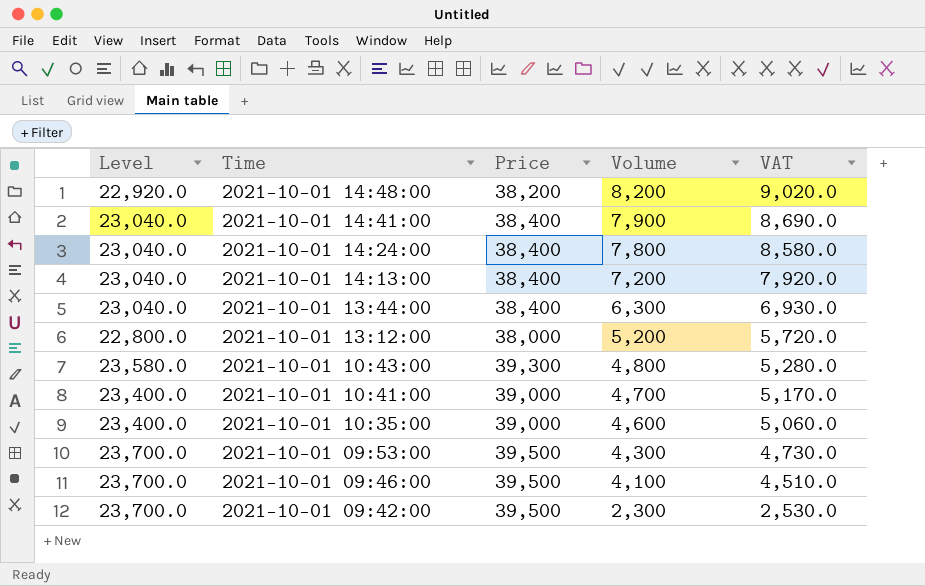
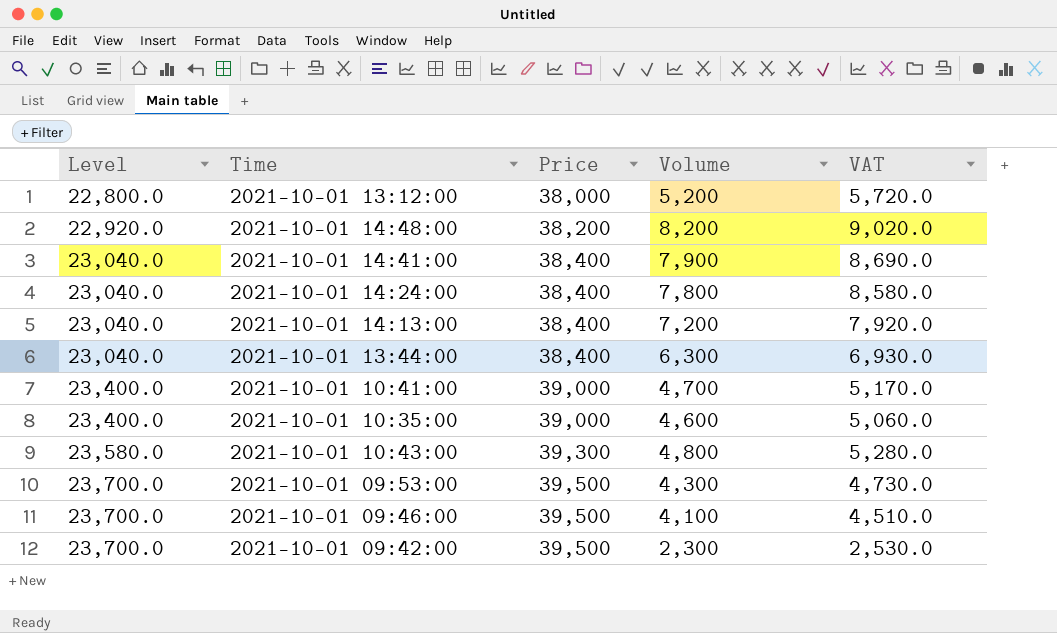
row order: Time descending -> Level ascending

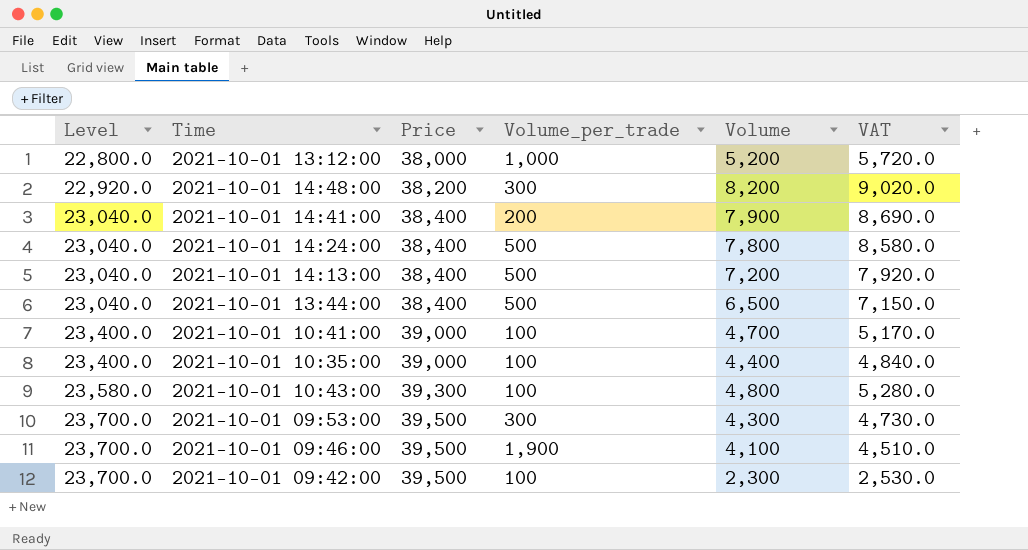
column Volume_per_trade | position: none -> 4
2021-10-01 13:44:00 | Volume: 6,300 -> 6,500
2021-10-01 13:44:00 | VAT: 6,930.0 -> 7,150.0
2021-10-01 10:35:00 | Volume: 4,600 -> 4,400
2021-10-01 10:35:00 | VAT: 5,060.0 -> 4,840.0

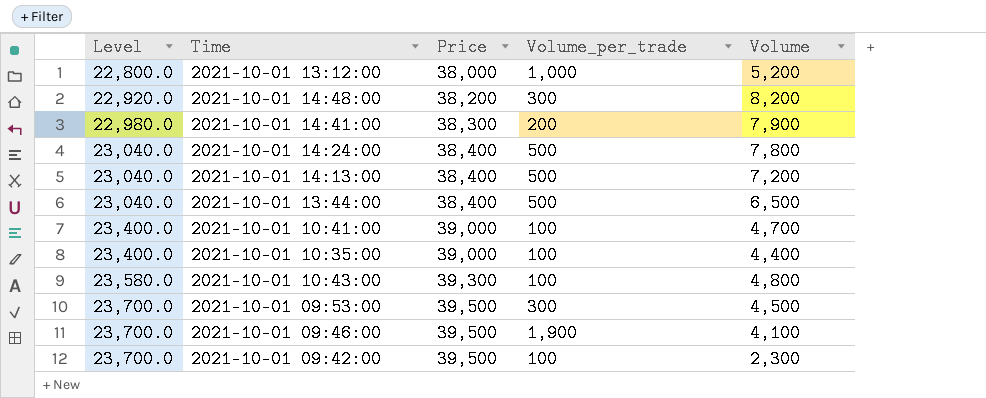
column VAT | formula: [Volume] * 1.1 -> none
2021-10-01 14:41:00 | Level: 23,040.0 -> 22,980.0
2021-10-01 14:41:00 | Price: 38,400 -> 38,300
2021-10-01 09:53:00 | Volume: 4,300 -> 4,500

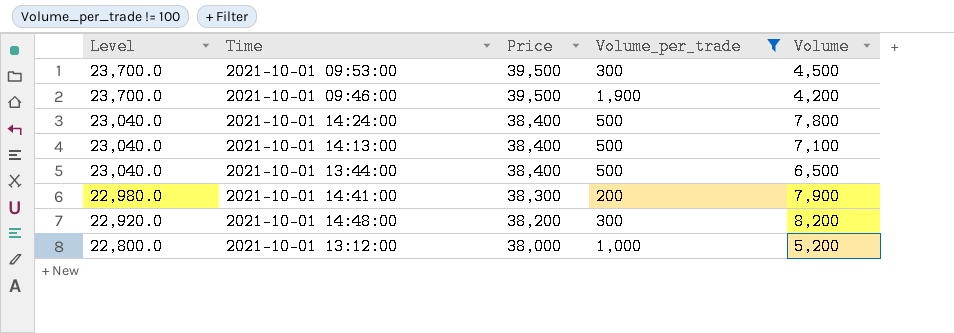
filter: none -> Volume_per_trade != 100
row order: Level ascending -> Level descending
2021-10-01 09:46:00 | Volume: 4,100 -> 4,200
2021-10-01 14:13:00 | Volume: 7,200 -> 7,100

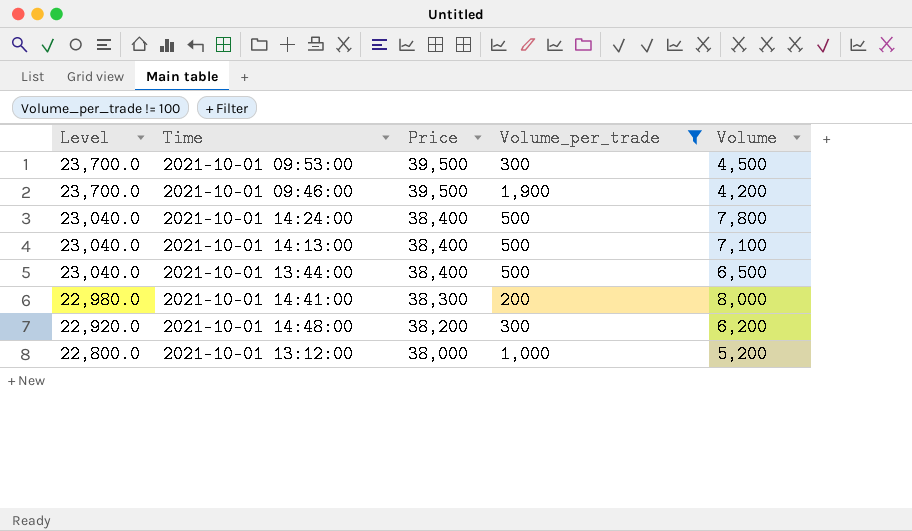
2021-10-01 14:41:00 | Volume: 7,900 -> 8,000
2021-10-01 14:48:00 | Volume: 8,200 -> 6,200

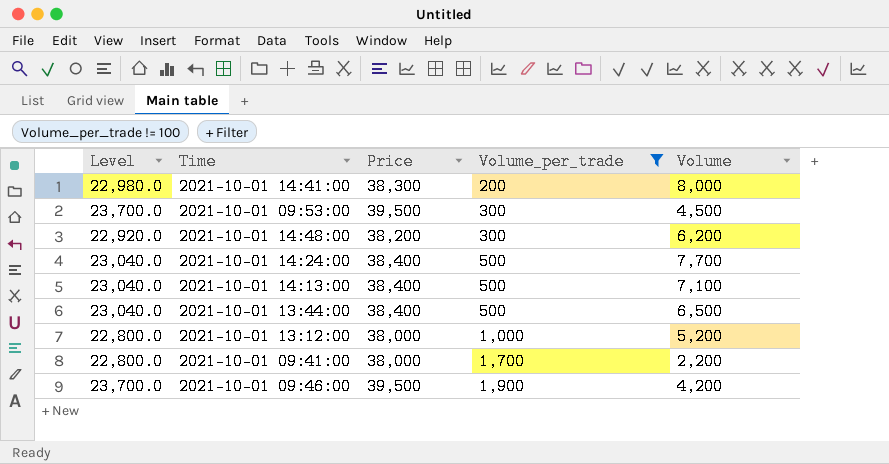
row order: Level descending -> Volume_per_trade ascending
2021-10-01 14:24:00 | Volume: 7,800 -> 7,700
row 2021-10-01 09:41:00: none -> 22,800.0 | 38,000 | 1,700 | 2,200

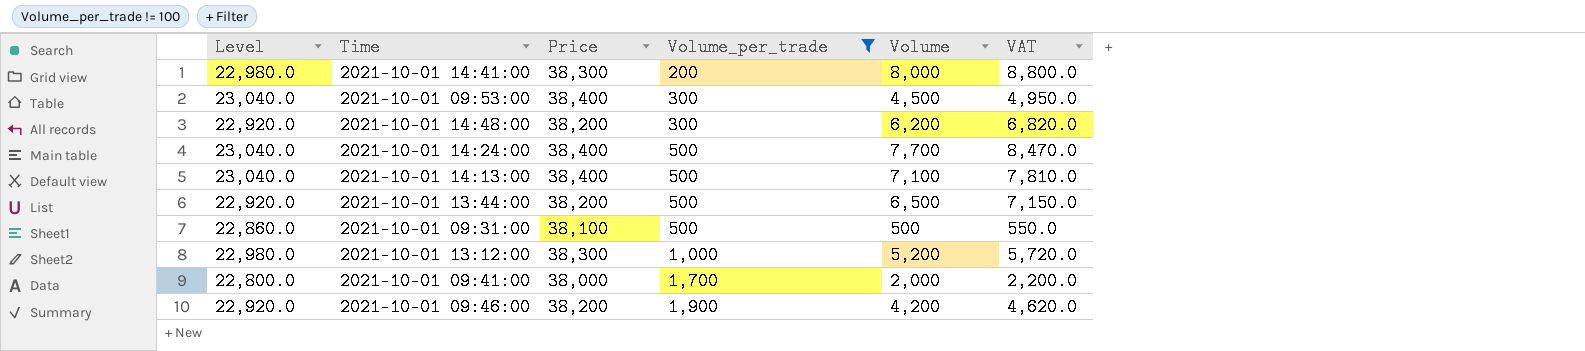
column VAT | formula: none -> [Volume] * 1.1
2021-10-01 09:53:00 | Level: 23,700.0 -> 23,040.0
2021-10-01 09:53:00 | Price: 39,500 -> 38,400
2021-10-01 13:44:00 | Level: 23,040.0 -> 22,920.0
2021-10-01 13:44:00 | Price: 38,400 -> 38,200
row 2021-10-01 09:31:00: none -> 22,860.0 | 38,100 | 500 | 500 | 550.0
2021-10-01 13:12:00 | Level: 22,800.0 -> 22,980.0
2021-10-01 13:12:00 | Price: 38,000 -> 38,300
2021-10-01 09:41:00 | Volume: 2,200 -> 2,000
2021-10-01 09:46:00 | Level: 23,700.0 -> 22,920.0
2021-10-01 09:46:00 | Price: 39,500 -> 38,200

